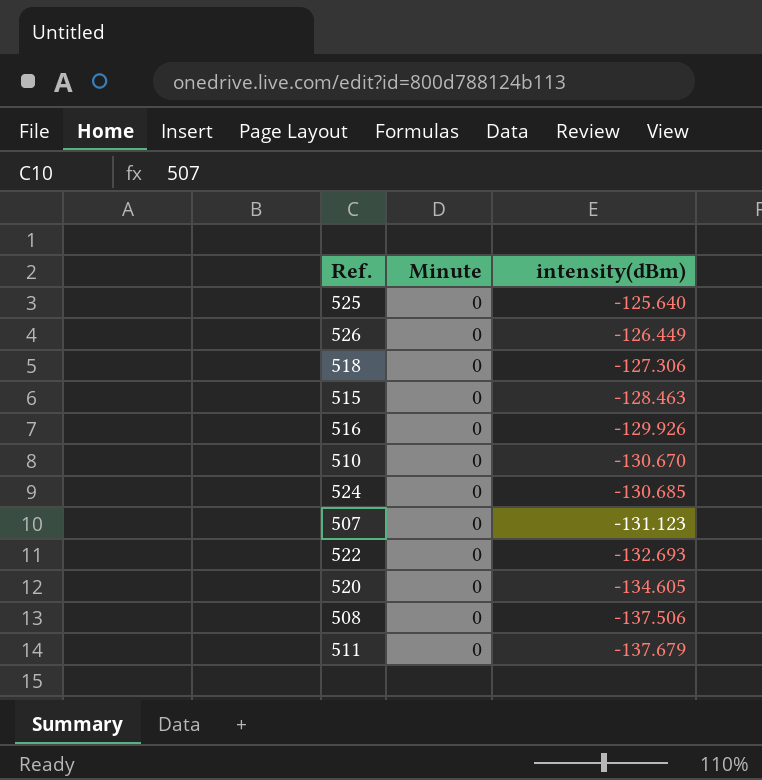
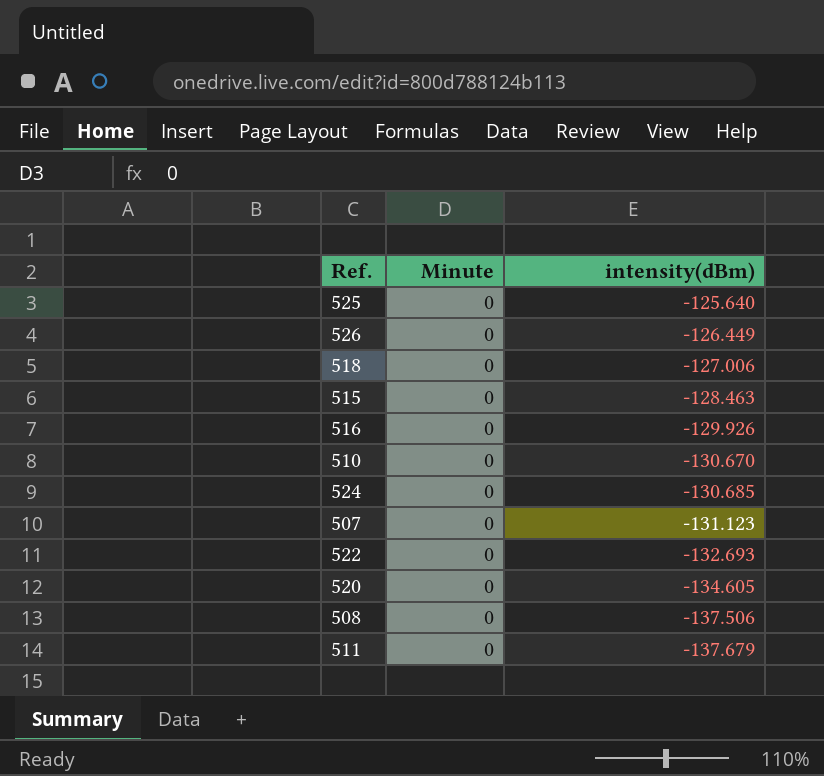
518 | intensity(dBm): -127.306 -> -127.006

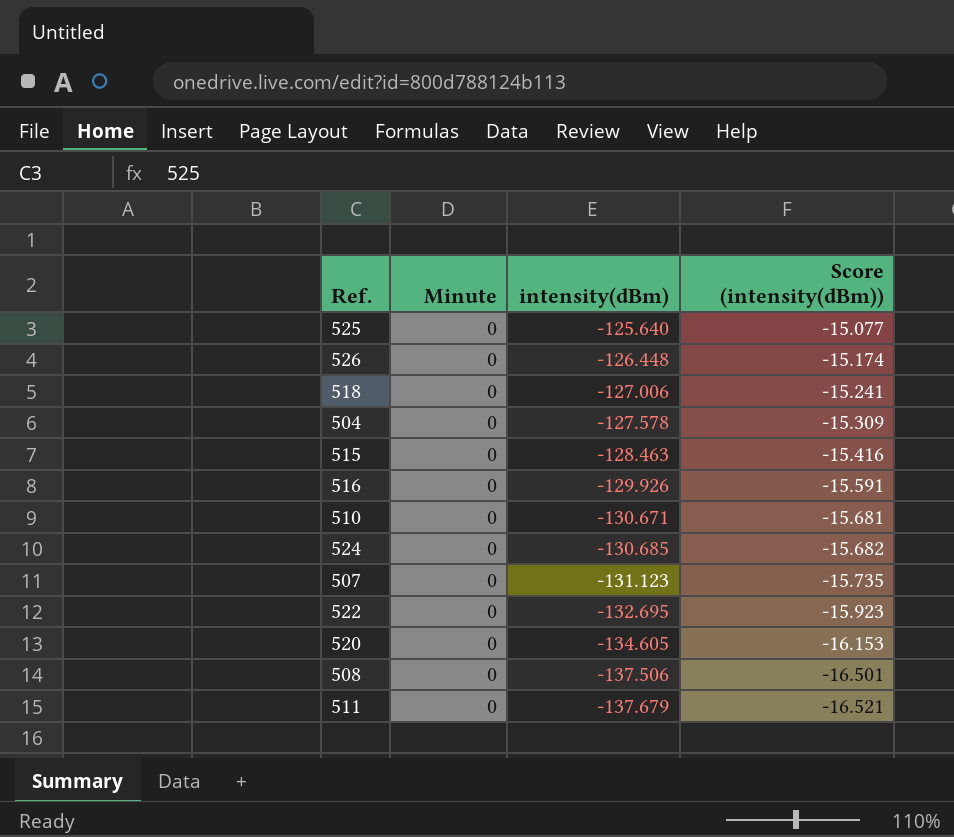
column Score (intensity(dBm)) | formula: none -> [intensity(dBm)] * 0.12
526 | intensity(dBm): -126.449 -> -126.448
row 504: none -> 0 | -127.578 | -15.309
510 | intensity(dBm): -130.670 -> -130.671
522 | intensity(dBm): -132.693 -> -132.695

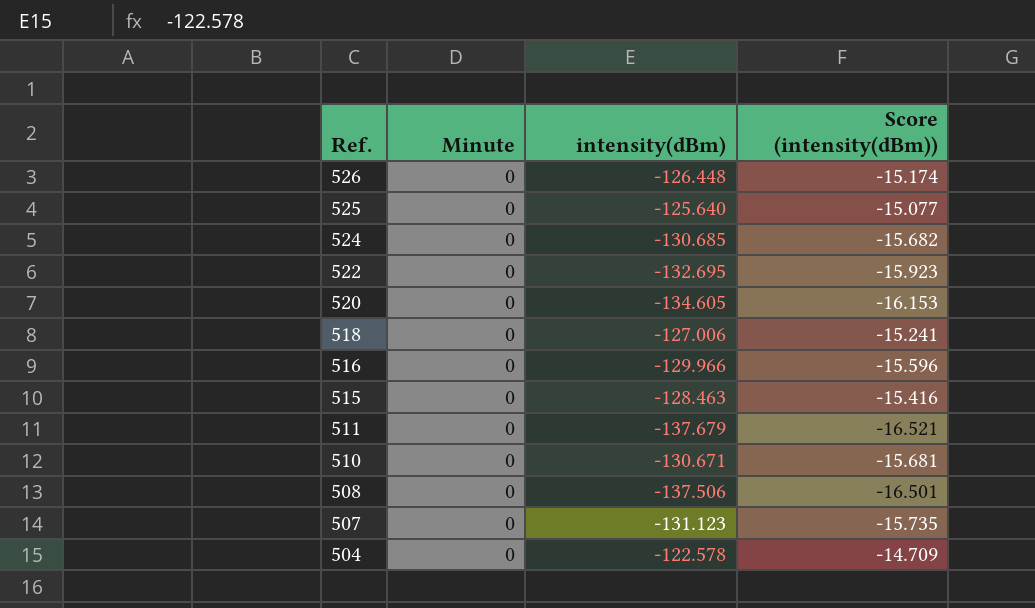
row order: intensity(dBm) descending -> Ref. descending
516 | intensity(dBm): -129.926 -> -129.966
516 | Score (intensity(dBm)): -15.591 -> -15.596
504 | intensity(dBm): -127.578 -> -122.578
504 | Score (intensity(dBm)): -15.309 -> -14.709

